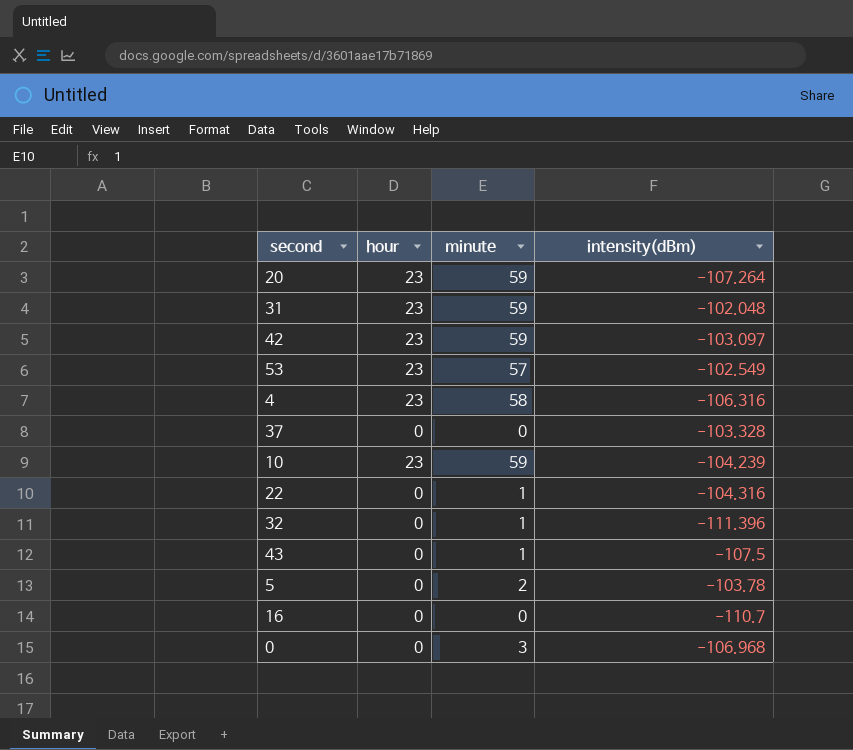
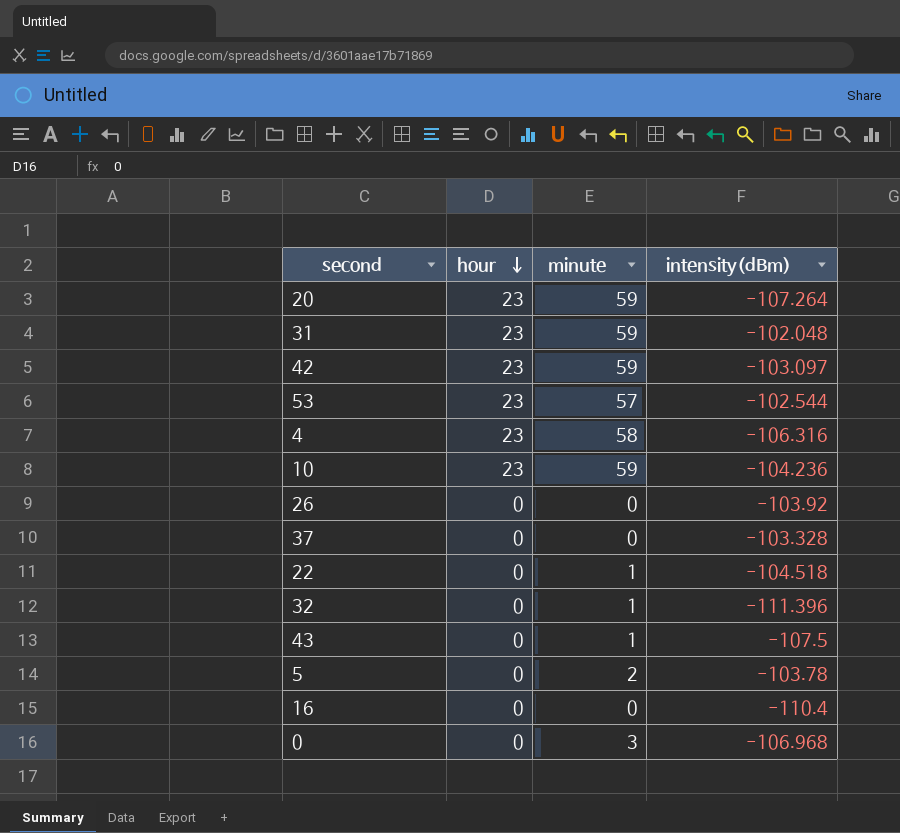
row order: none -> hour descending
53 | intensity(dBm): -102.549 -> -102.544
10 | intensity(dBm): -104.239 -> -104.236
row 26: none -> 0 | 0 | -103.92
22 | intensity(dBm): -104.316 -> -104.518
16 | intensity(dBm): -110.7 -> -110.4

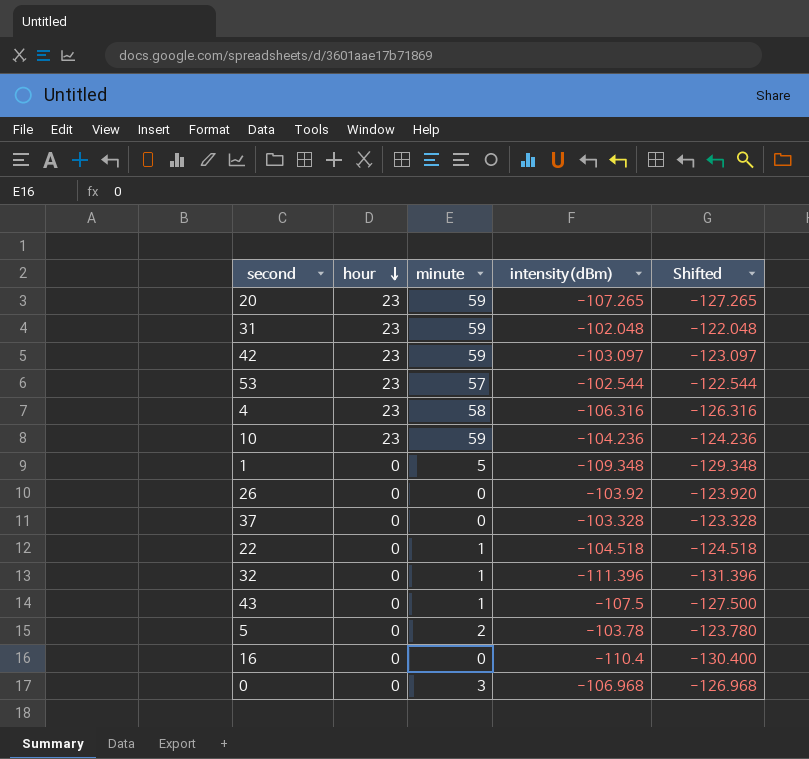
column Shifted | formula: none -> [intensity(dBm)] - 20
20 | intensity(dBm): -107.264 -> -107.265
row 1: none -> 0 | 5 | -109.348 | -129.348

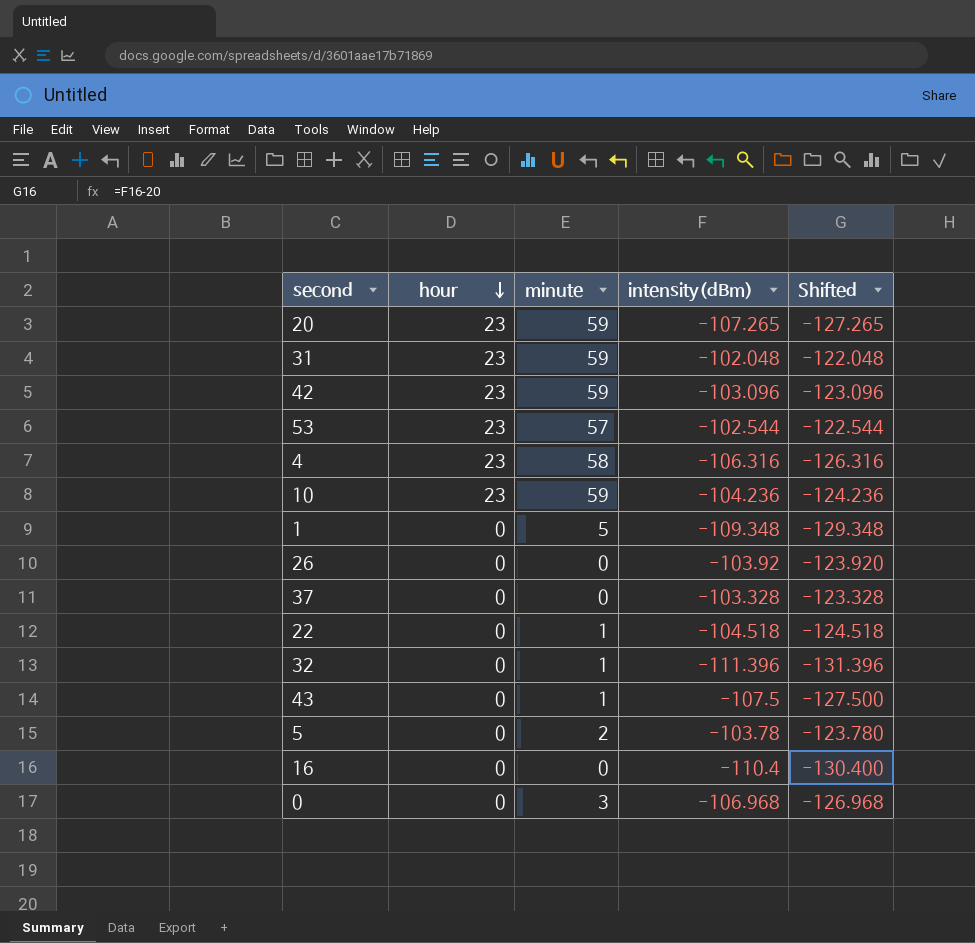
42 | intensity(dBm): -103.097 -> -103.096
42 | Shifted: -123.097 -> -123.096

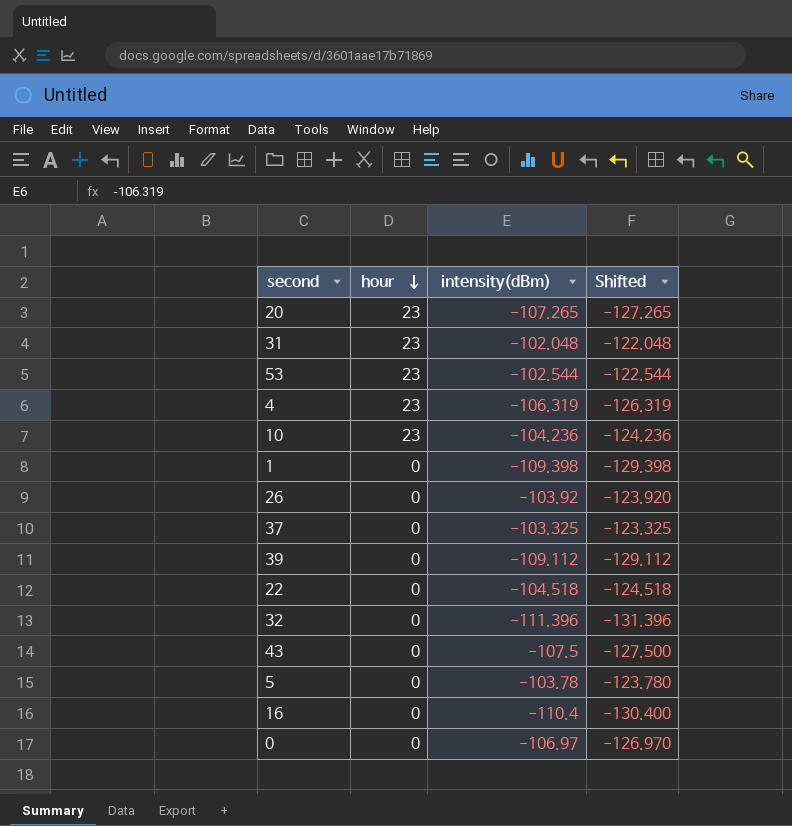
column minute | position: 3 -> none
row 42: 23 | 59 | -103.096 | -123.096 -> none
4 | intensity(dBm): -106.316 -> -106.319
4 | Shifted: -126.316 -> -126.319
1 | intensity(dBm): -109.348 -> -109.398
1 | Shifted: -129.348 -> -129.398
37 | intensity(dBm): -103.328 -> -103.325
37 | Shifted: -123.328 -> -123.325
row 39: none -> 0 | -109.112 | -129.112
0 | intensity(dBm): -106.968 -> -106.97
0 | Shifted: -126.968 -> -126.970

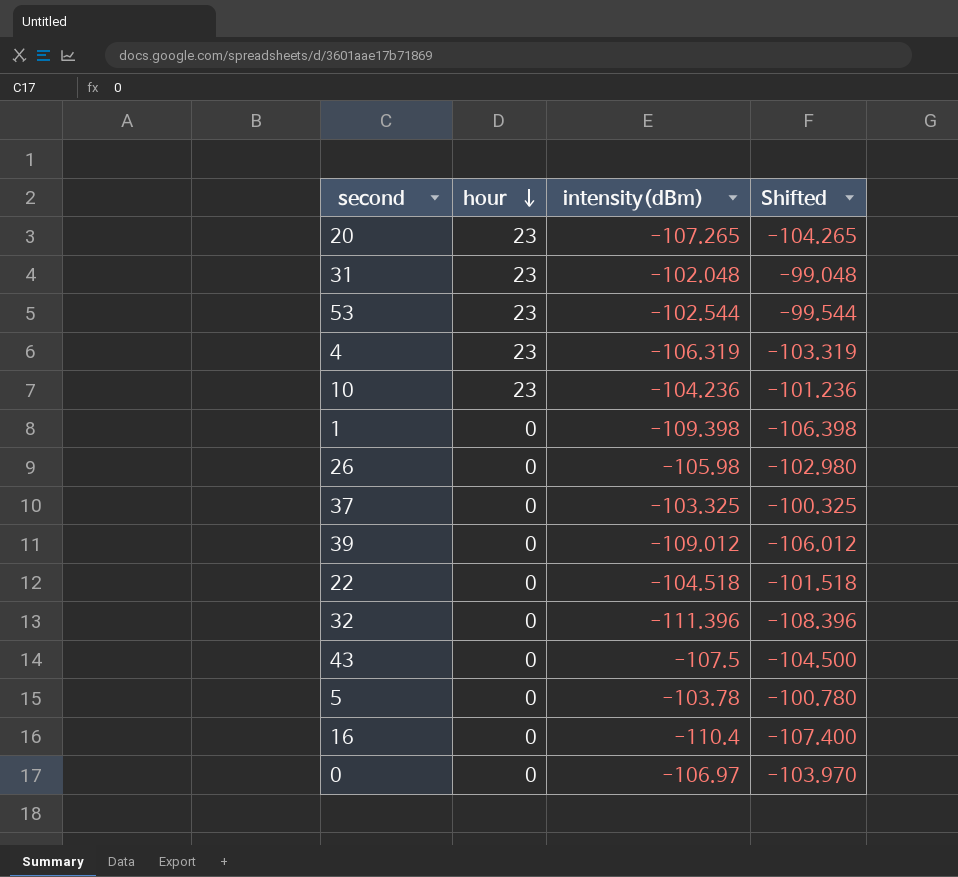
column Shifted | formula: [intensity(dBm)] - 20 -> [intensity(dBm)] + 3
26 | intensity(dBm): -103.92 -> -105.98
39 | intensity(dBm): -109.112 -> -109.012

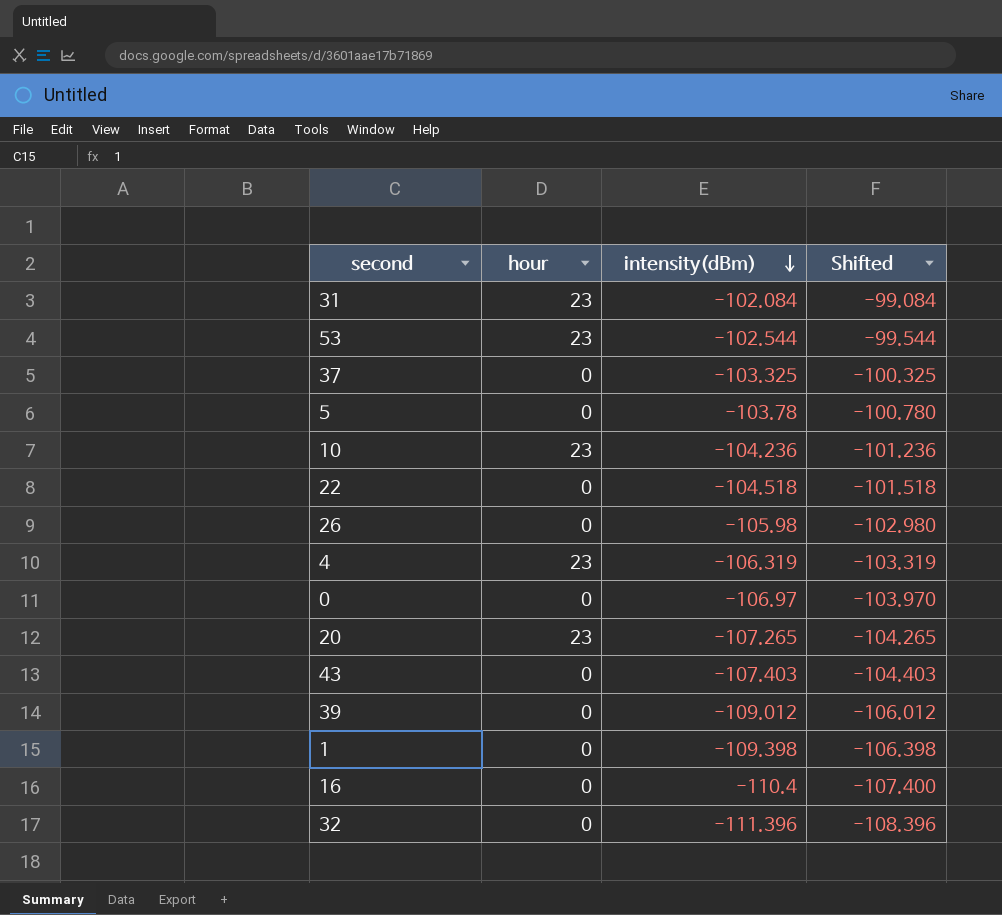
row order: hour descending -> intensity(dBm) descending
31 | intensity(dBm): -102.048 -> -102.084
31 | Shifted: -99.048 -> -99.084
43 | intensity(dBm): -107.5 -> -107.403
43 | Shifted: -104.500 -> -104.403

